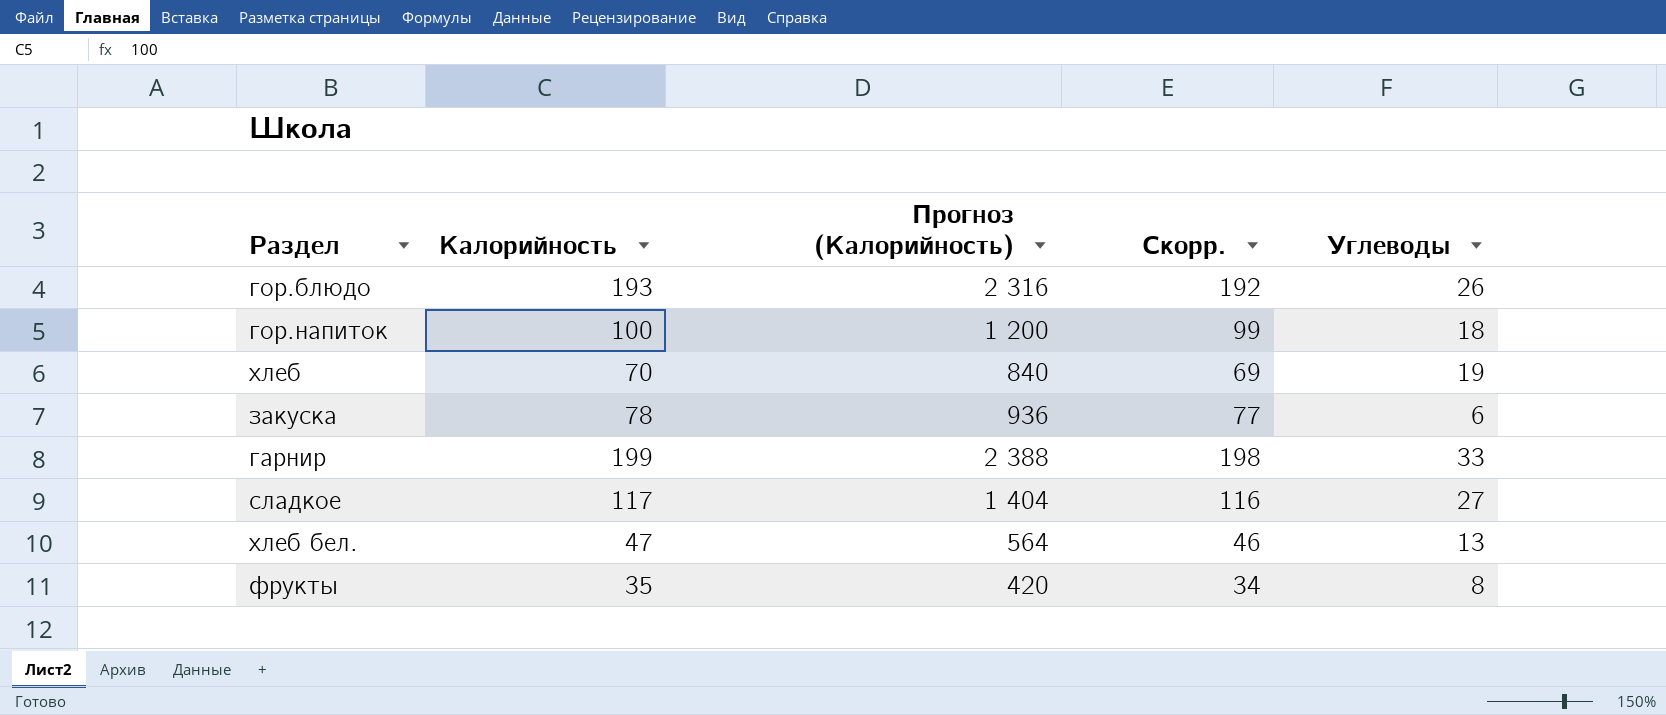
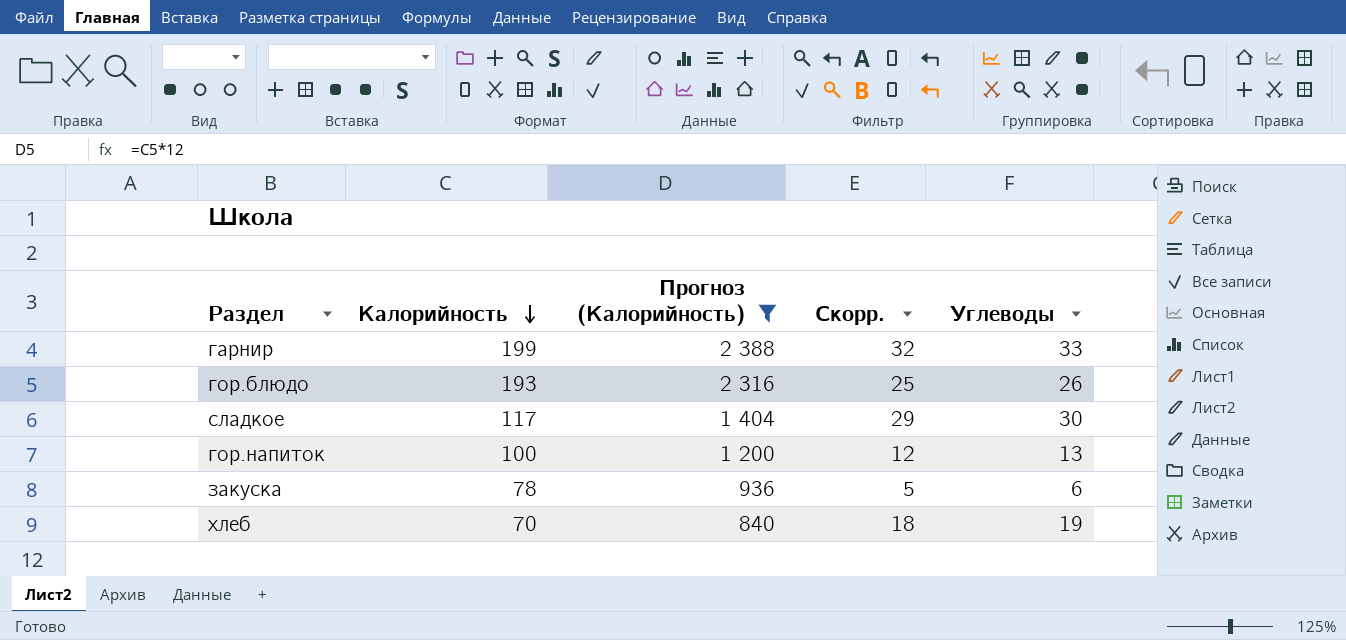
filter: none -> Прогноз (Калорийность) >= 840
row order: none -> Калорийность descending
column Скорр. | formula: [Калорийность] - 1 -> [Углеводы] - 1
сладкое | Углеводы: 27 -> 30
гор.напиток | Углеводы: 18 -> 13

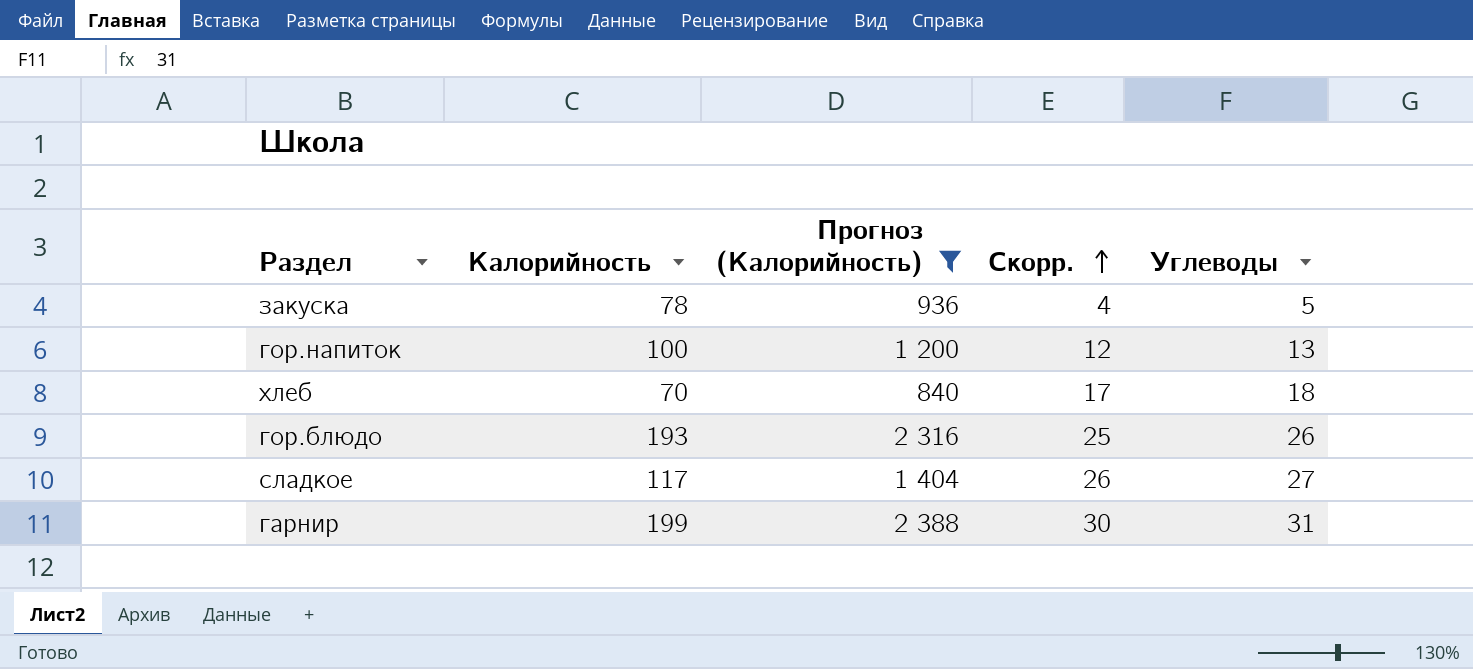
row order: Калорийность descending -> Скорр. ascending
закуска | Скорр.: 5 -> 4
закуска | Углеводы: 6 -> 5
хлеб | Скорр.: 18 -> 17
хлеб | Углеводы: 19 -> 18
сладкое | Скорр.: 29 -> 26
сладкое | Углеводы: 30 -> 27
гарнир | Скорр.: 32 -> 30
гарнир | Углеводы: 33 -> 31

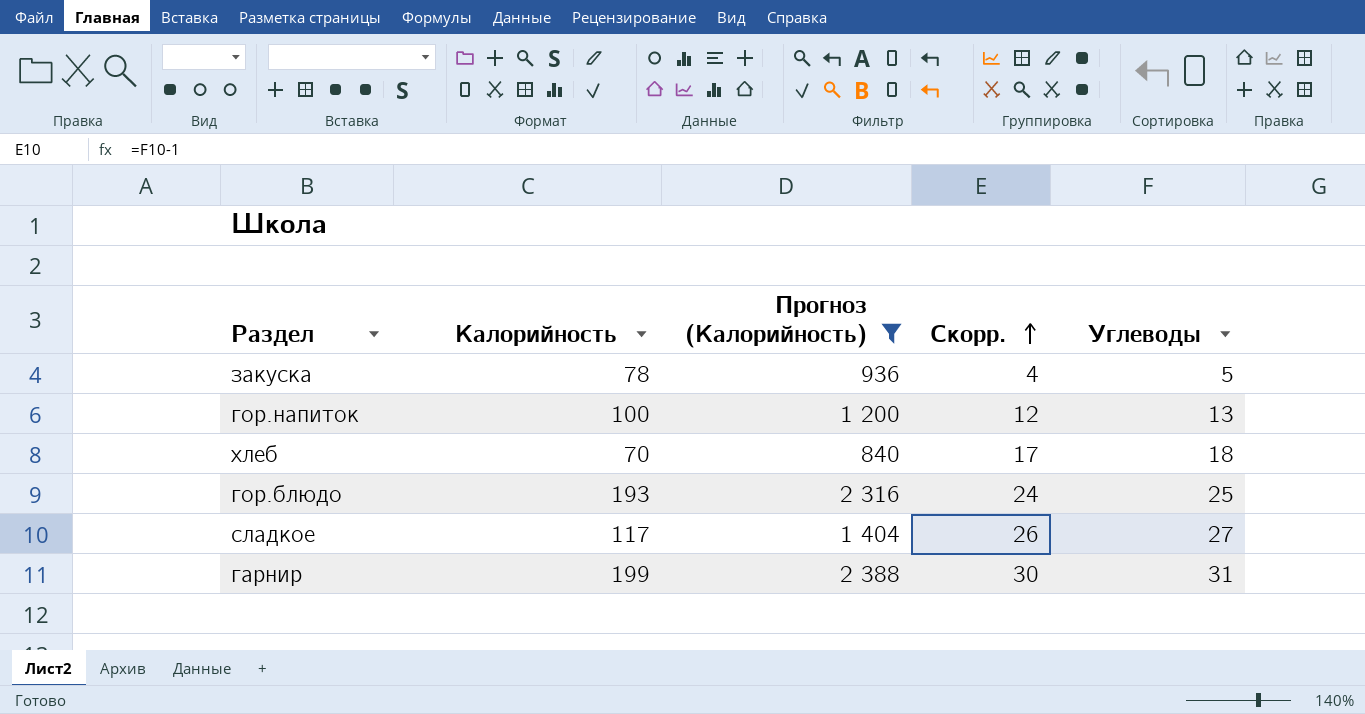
гор.блюдо | Скорр.: 25 -> 24
гор.блюдо | Углеводы: 26 -> 25

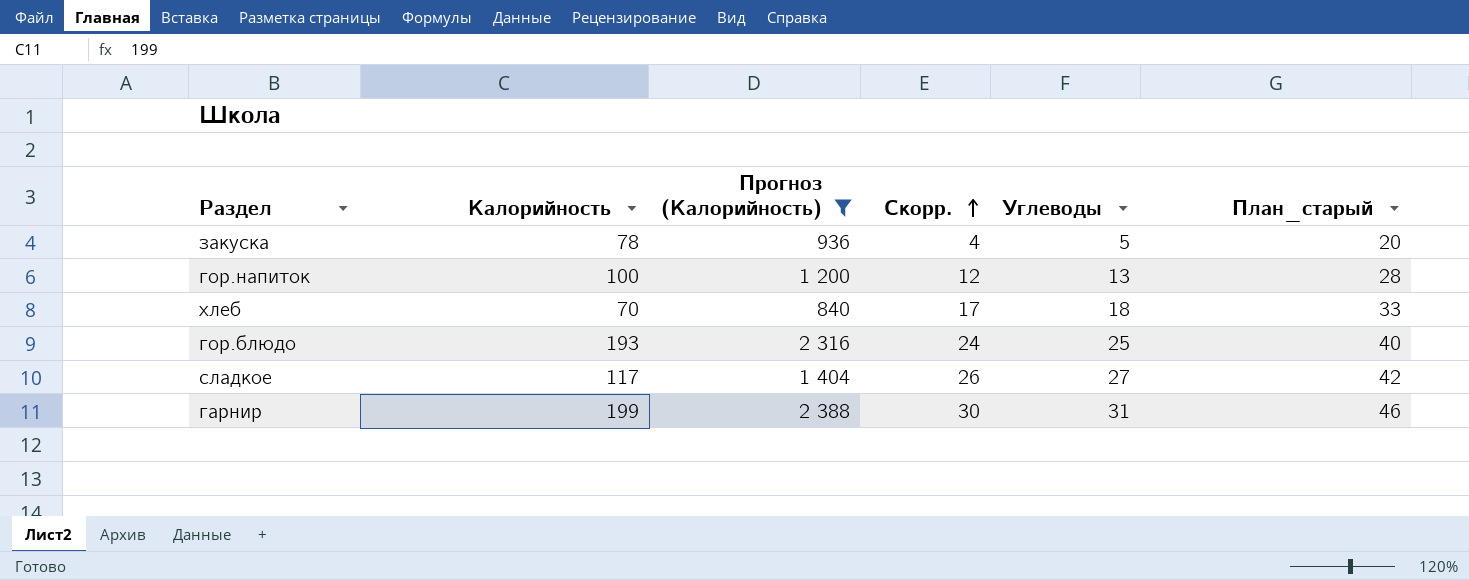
column План_старый | formula: none -> [Углеводы] + 15

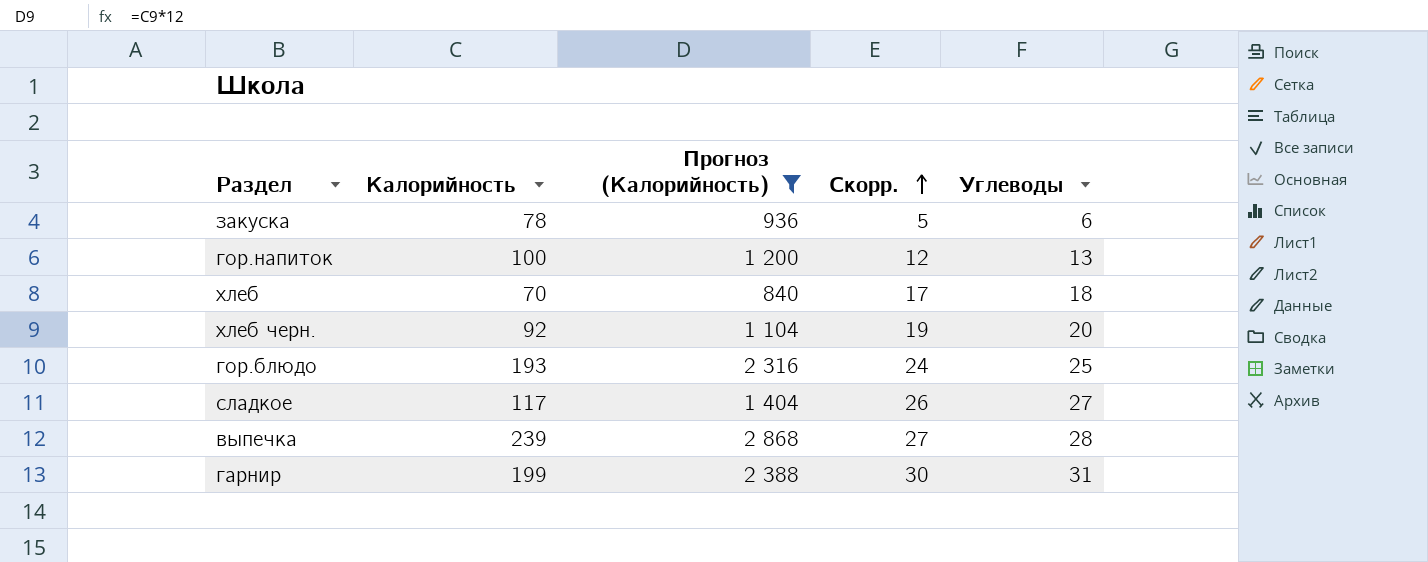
column План_старый | formula: [Углеводы] + 15 -> none
закуска | Скорр.: 4 -> 5
закуска | Углеводы: 5 -> 6
row хлеб черн.: none -> 92 | 1 104 | 19 | 20
row выпечка: none -> 239 | 2 868 | 27 | 28

